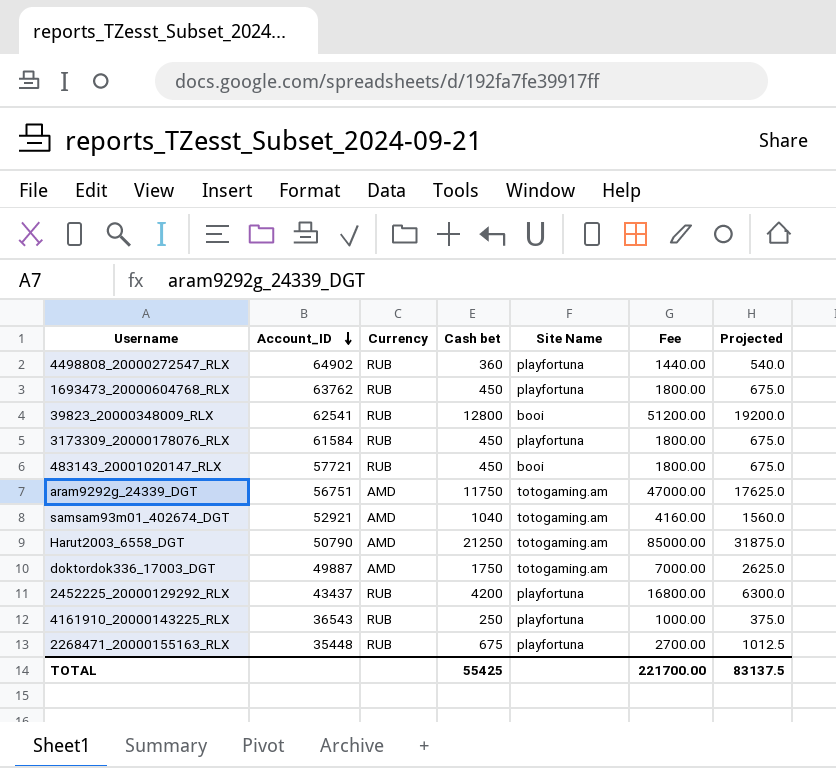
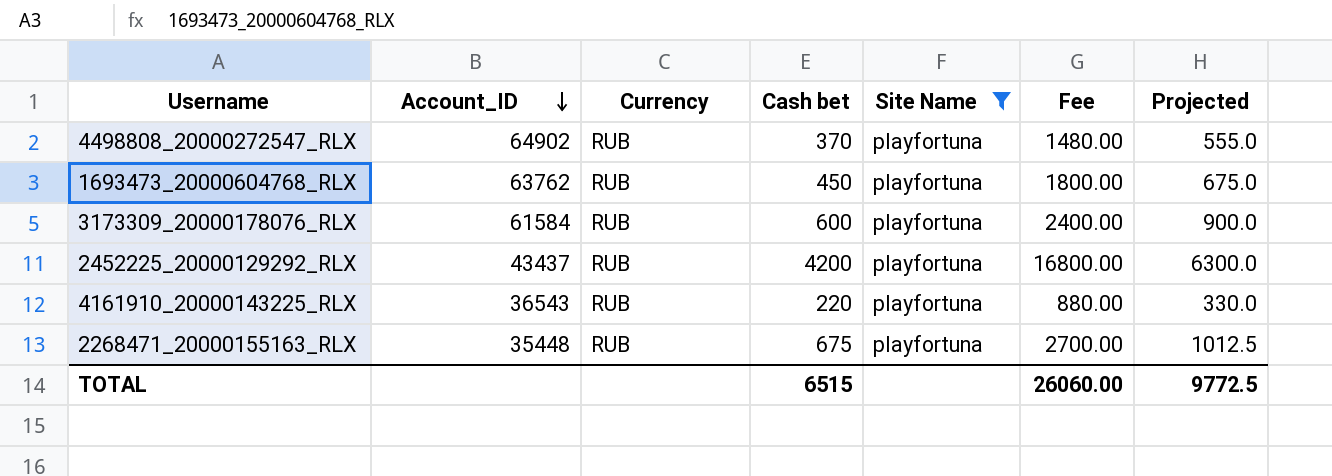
filter: none -> Site Name = playfortuna
4498808_20000272547_RLX | Cash bet: 360 -> 370
4498808_20000272547_RLX | Fee: 1440.00 -> 1480.00
4498808_20000272547_RLX | Projected: 540.0 -> 555.0
3173309_20000178076_RLX | Cash bet: 450 -> 600
3173309_20000178076_RLX | Fee: 1800.00 -> 2400.00
3173309_20000178076_RLX | Projected: 675.0 -> 900.0
4161910_20000143225_RLX | Cash bet: 250 -> 220
4161910_20000143225_RLX | Fee: 1000.00 -> 880.00
4161910_20000143225_RLX | Projected: 375.0 -> 330.0
TOTAL | Cash bet: 55425 -> 6515
TOTAL | Fee: 221700.00 -> 26060.00
TOTAL | Projected: 83137.5 -> 9772.5

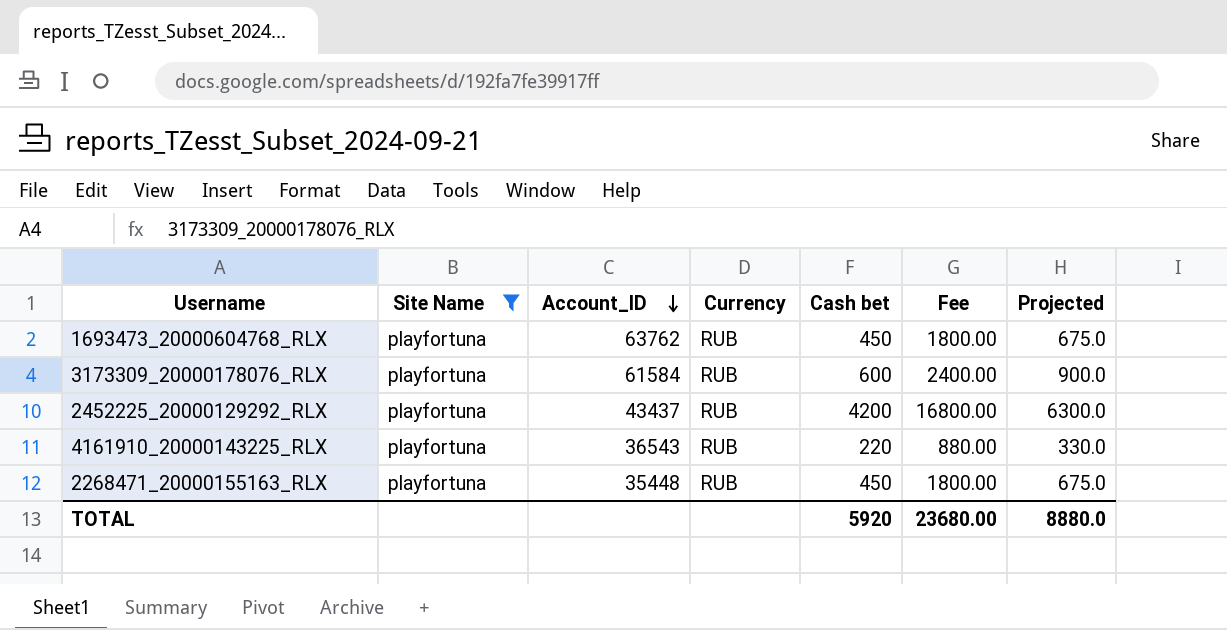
column Site Name | position: 5 -> 2
row 4498808_20000272547_RLX: 64902 | RUB | 370 | playfortuna | 1480.00 | 555.0 -> none
2268471_20000155163_RLX | Cash bet: 675 -> 450
2268471_20000155163_RLX | Fee: 2700.00 -> 1800.00
2268471_20000155163_RLX | Projected: 1012.5 -> 675.0
TOTAL | Cash bet: 6515 -> 5920
TOTAL | Fee: 26060.00 -> 23680.00
TOTAL | Projected: 9772.5 -> 8880.0

